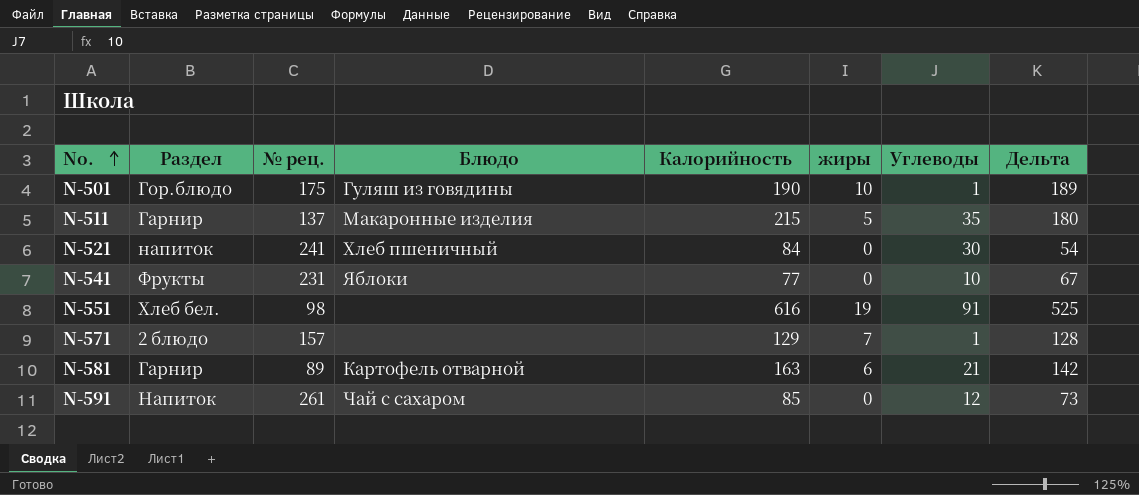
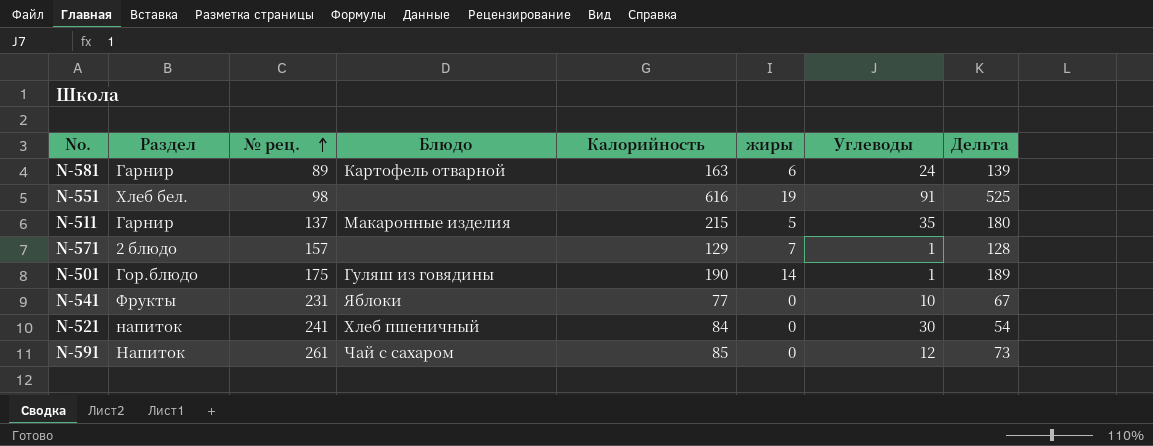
row order: No. ascending -> № рец. ascending
N-581 | Углеводы: 21 -> 24
N-581 | Дельта: 142 -> 139
N-501 | жиры: 10 -> 14

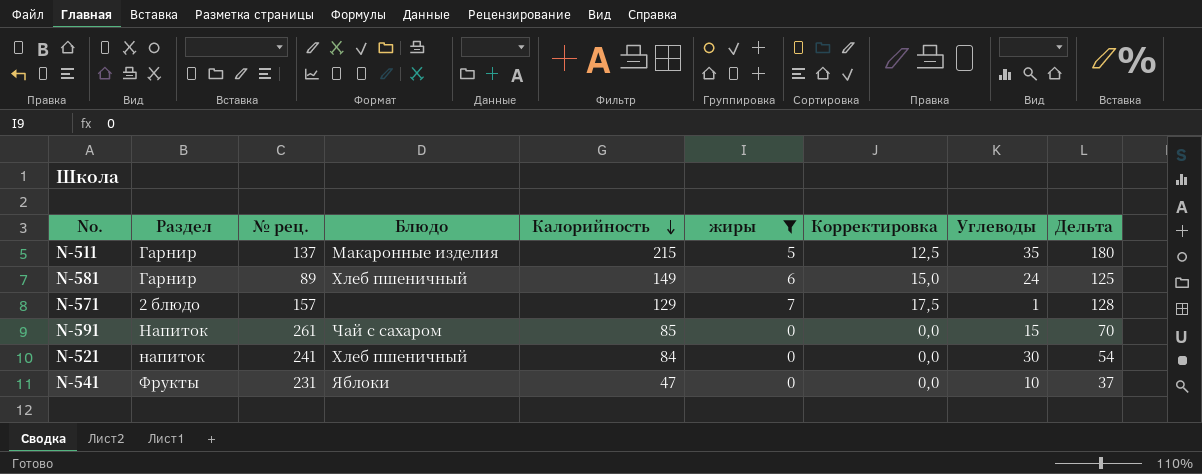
filter: none -> жиры <= 7
row order: № рец. ascending -> Калорийность descending
column Корректировка | formula: none -> [жиры] * 2,5
N-581 | Блюдо: Картофель отварной -> Хлеб пшеничный
N-581 | Калорийность: 163 -> 149
N-581 | Дельта: 139 -> 125
N-591 | Углеводы: 12 -> 15
N-591 | Дельта: 73 -> 70
N-541 | Калорийность: 77 -> 47
N-541 | Дельта: 67 -> 37

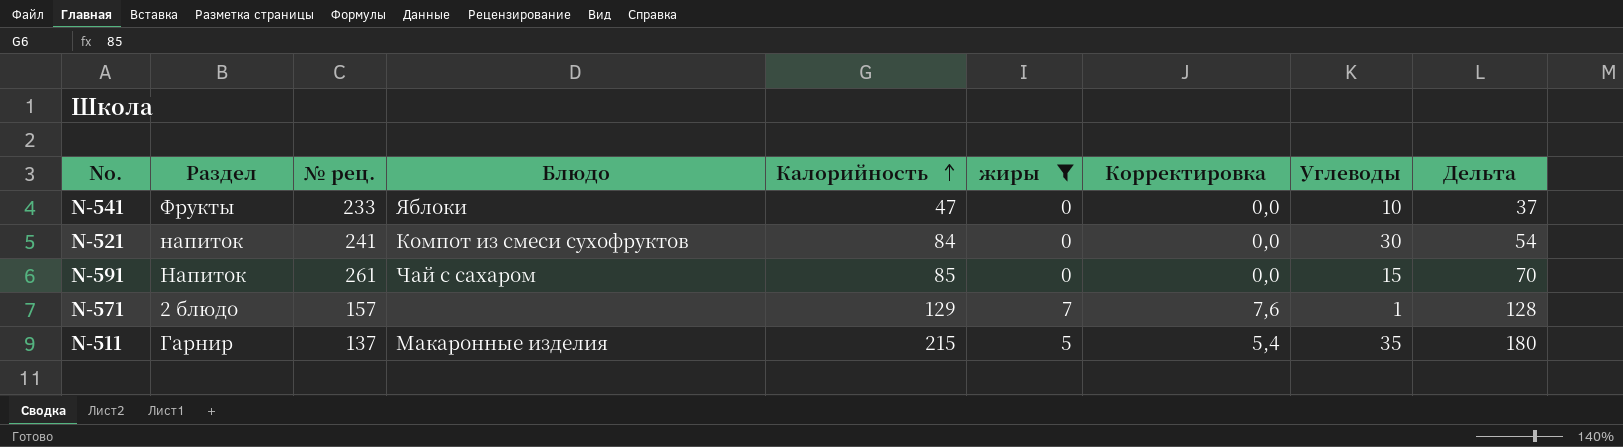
row order: Калорийность descending -> Калорийность ascending
column Корректировка | formula: [жиры] * 2,5 -> [жиры] * 1,08
row N-581: Гарнир | 89 | Хлеб пшеничный | 149 | 6 | 15,0 | 24 | 125 -> none
N-541 | № рец.: 231 -> 233
N-521 | Блюдо: Хлеб пшеничный -> Компот из смеси сухофруктов

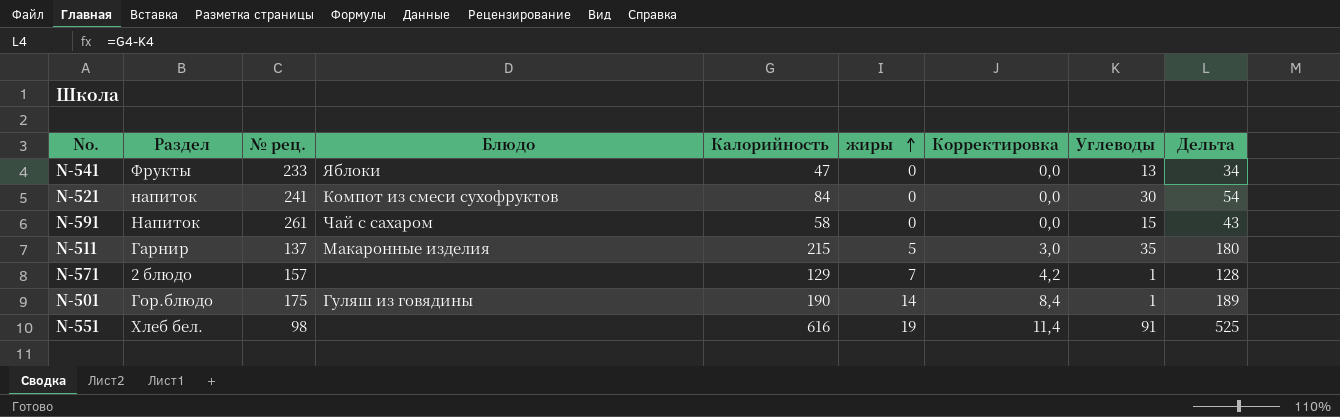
filter: жиры <= 7 -> none
row order: Калорийность ascending -> жиры ascending
column Корректировка | formula: [жиры] * 1,08 -> [жиры] * 0,6
N-541 | Углеводы: 10 -> 13
N-541 | Дельта: 37 -> 34
N-591 | Калорийность: 85 -> 58
N-591 | Дельта: 70 -> 43

